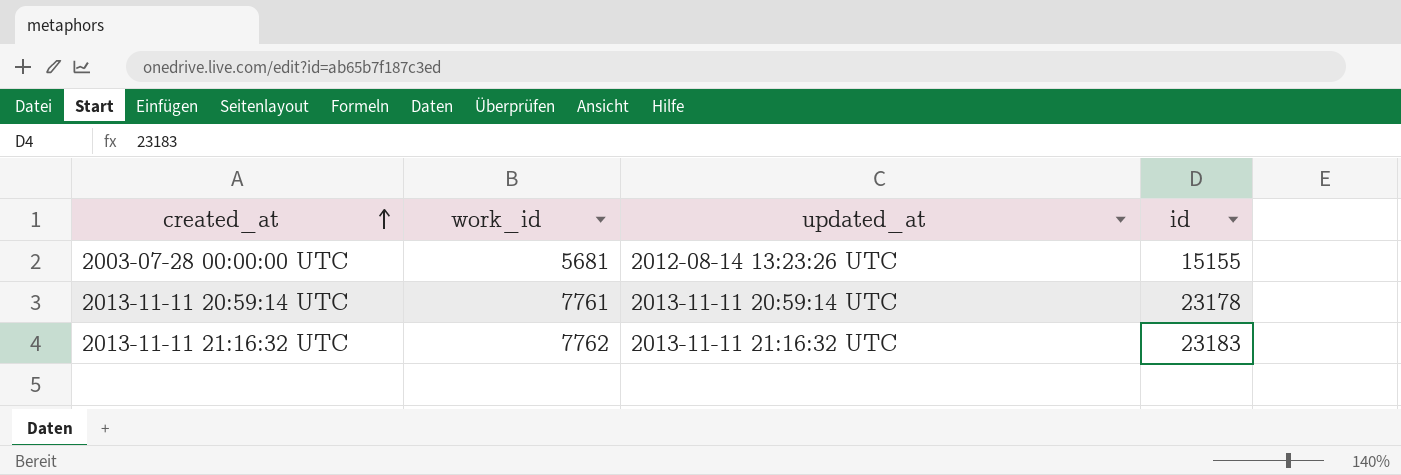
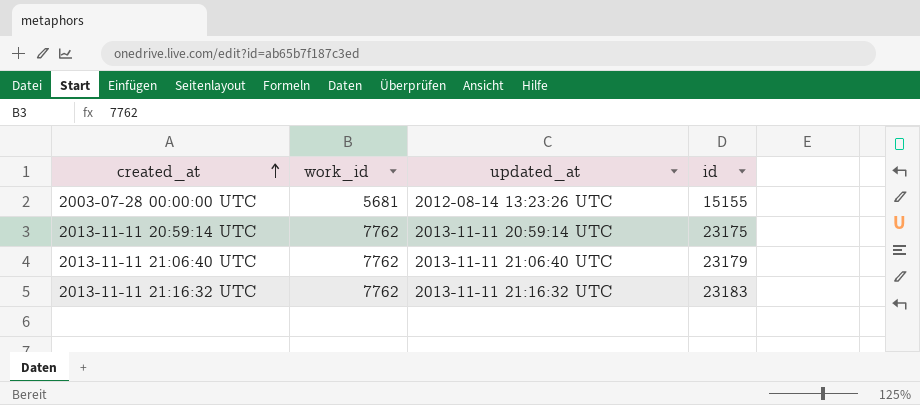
2013-11-11 20:59:14 UTC | work_id: 7761 -> 7762
2013-11-11 20:59:14 UTC | id: 23178 -> 23175
row 2013-11-11 21:06:40 UTC: none -> 7762 | 2013-11-11 21:06:40 UTC | 23179

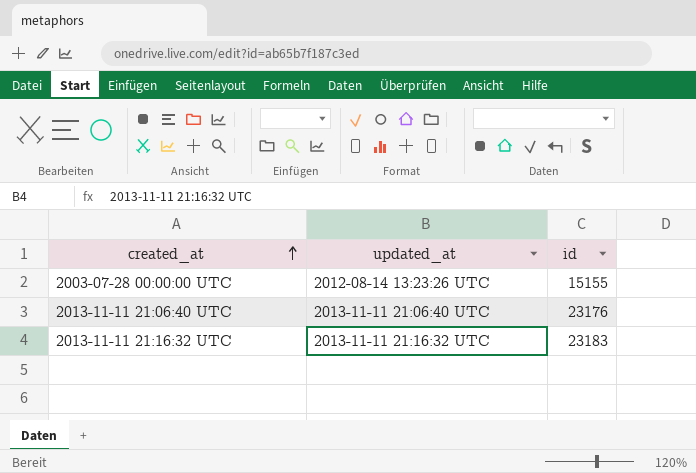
column work_id | position: 2 -> none
row 2013-11-11 20:59:14 UTC: 7762 | 2013-11-11 20:59:14 UTC | 23175 -> none
2013-11-11 21:06:40 UTC | id: 23179 -> 23176

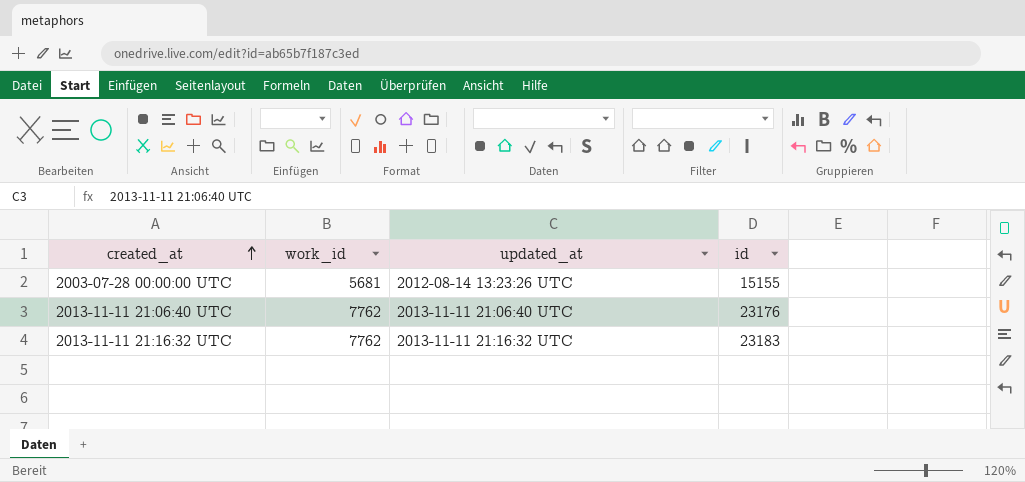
column work_id | position: none -> 2

